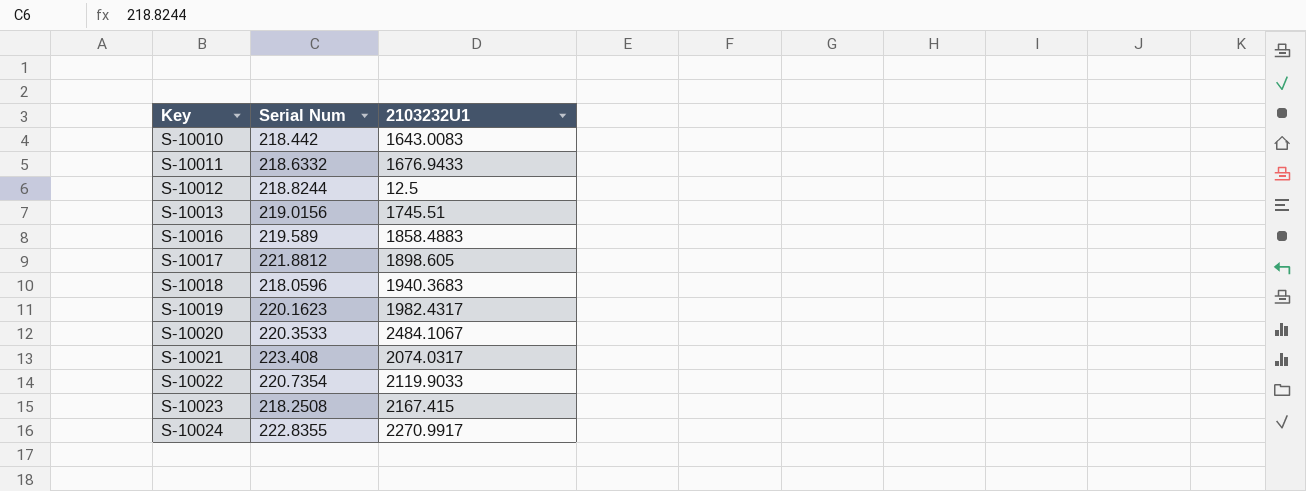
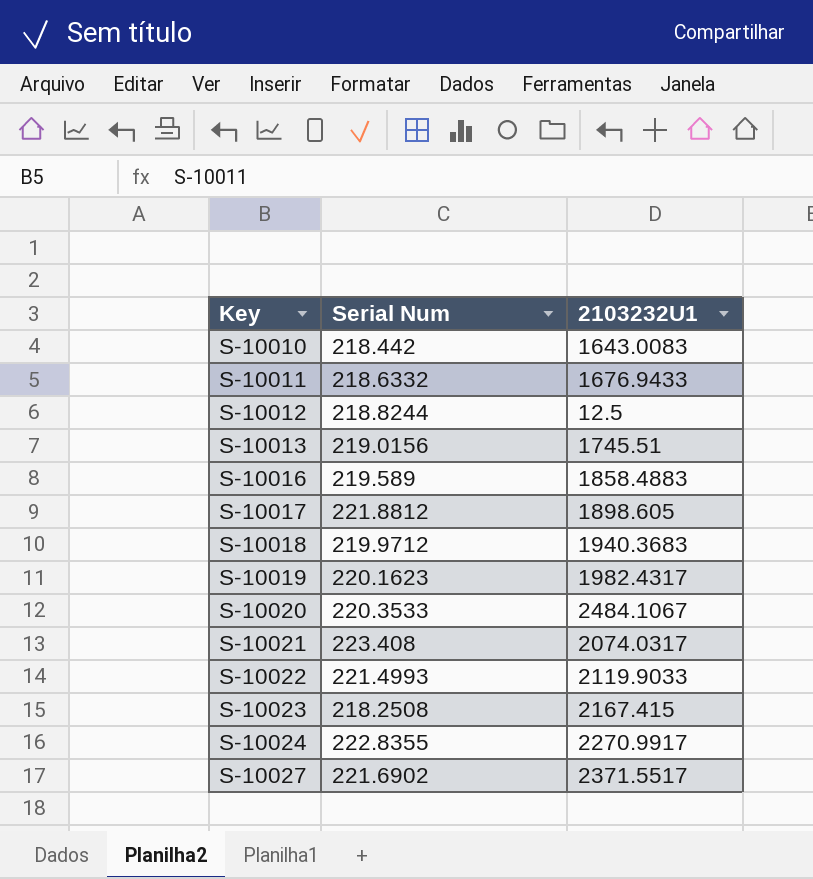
S-10018 | Serial Num: 218.0596 -> 219.9712
S-10022 | Serial Num: 220.7354 -> 221.4993
row S-10027: none -> 221.6902 | 2371.5517

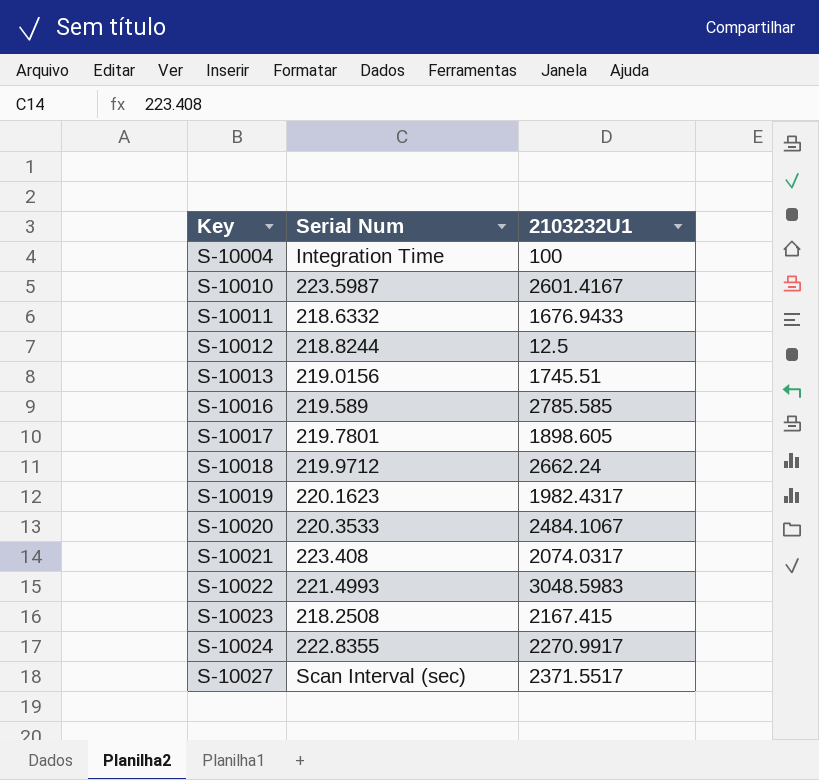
row S-10004: none -> Integration Time | 100
S-10010 | Serial Num: 218.442 -> 223.5987
S-10010 | 2103232U1: 1643.0083 -> 2601.4167
S-10016 | 2103232U1: 1858.4883 -> 2785.585
S-10017 | Serial Num: 221.8812 -> 219.7801
S-10018 | 2103232U1: 1940.3683 -> 2662.24
S-10022 | 2103232U1: 2119.9033 -> 3048.5983
S-10027 | Serial Num: 221.6902 -> Scan Interval (sec)

